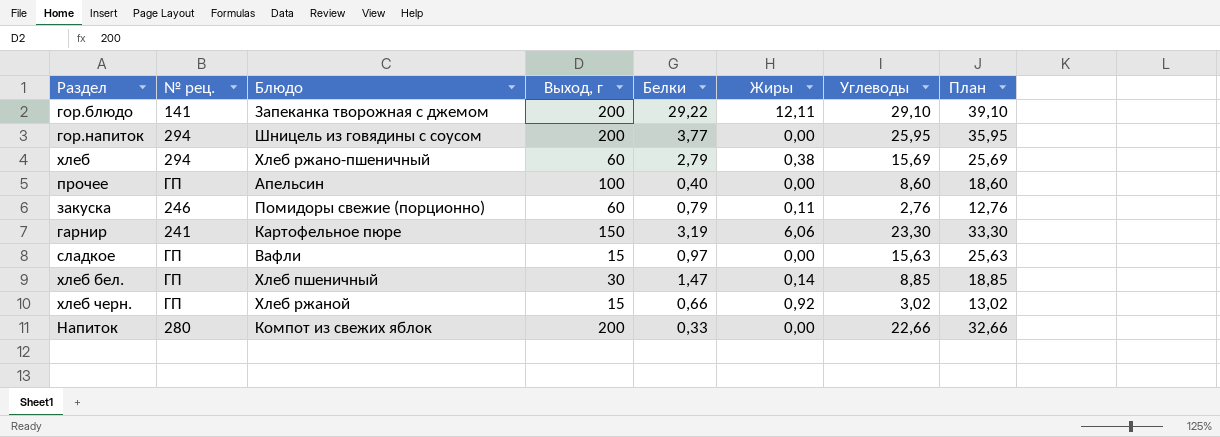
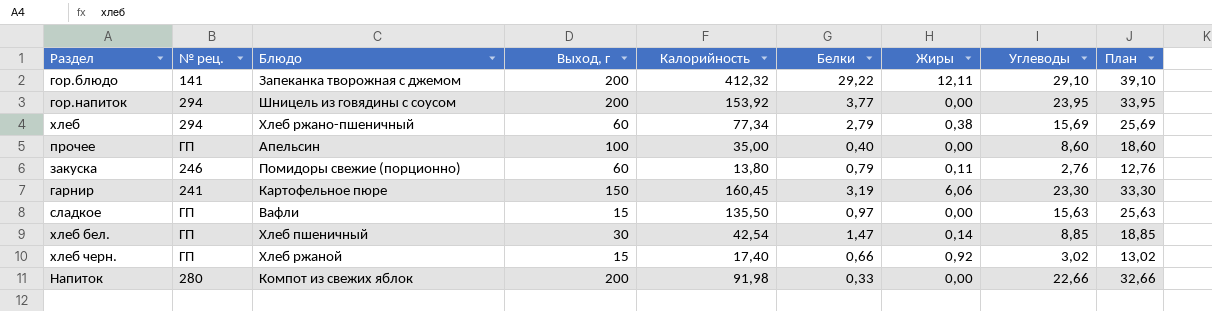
column Калорийность | position: none -> 5
гор.напиток | Углеводы: 25,95 -> 23,95
гор.напиток | План: 35,95 -> 33,95

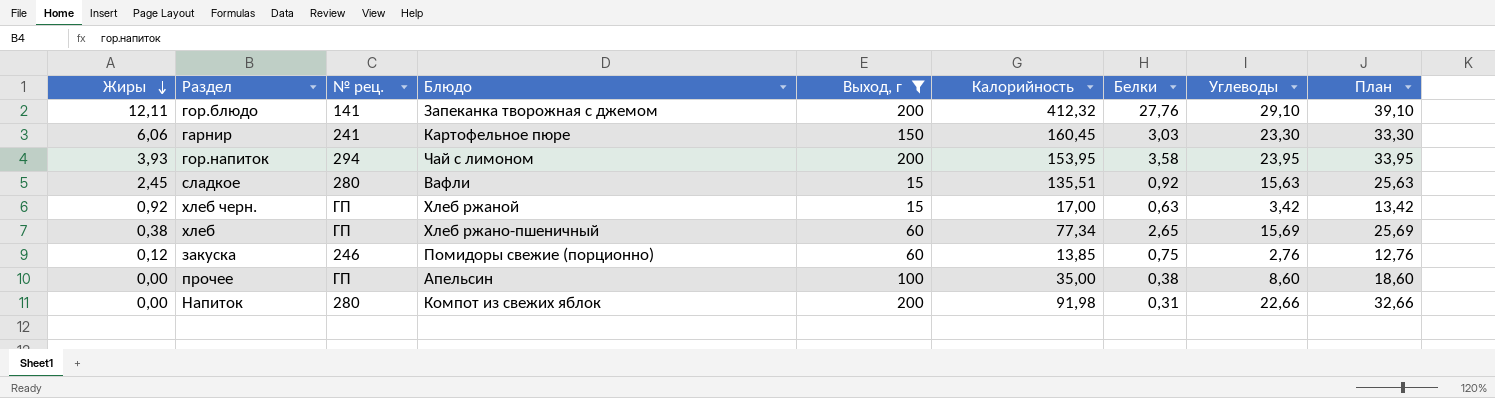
filter: none -> Выход, г != 30
row order: none -> Жиры descending
column Жиры | position: 7 -> 1
гор.блюдо | Белки: 29,22 -> 27,76
гарнир | Белки: 3,19 -> 3,03
гор.напиток | Жиры: 0,00 -> 3,93
гор.напиток | Блюдо: Шницель из говядины с соусом -> Чай с лимоном
гор.напиток | Калорийность: 153,92 -> 153,95
гор.напиток | Белки: 3,77 -> 3,58
сладкое | Жиры: 0,00 -> 2,45
сладкое | № рец.: ГП -> 280
сладкое | Калорийность: 135,50 -> 135,51
сладкое | Белки: 0,97 -> 0,92
хлеб черн. | Калорийность: 17,40 -> 17,00
хлеб черн. | Белки: 0,66 -> 0,63
хлеб черн. | Углеводы: 3,02 -> 3,42
хлеб черн. | План: 13,02 -> 13,42
хлеб | № рец.: 294 -> ГП
хлеб | Белки: 2,79 -> 2,65
закуска | Жиры: 0,11 -> 0,12
закуска | Калорийность: 13,80 -> 13,85
закуска | Белки: 0,79 -> 0,75
прочее | Белки: 0,40 -> 0,38
Напиток | Белки: 0,33 -> 0,31

